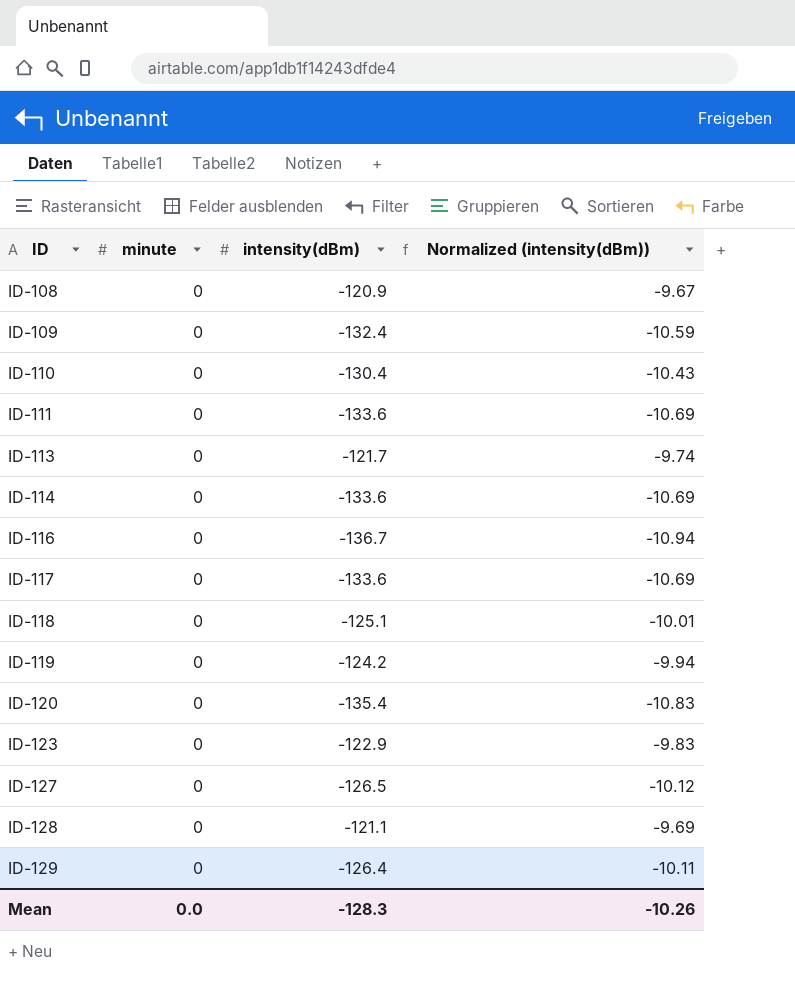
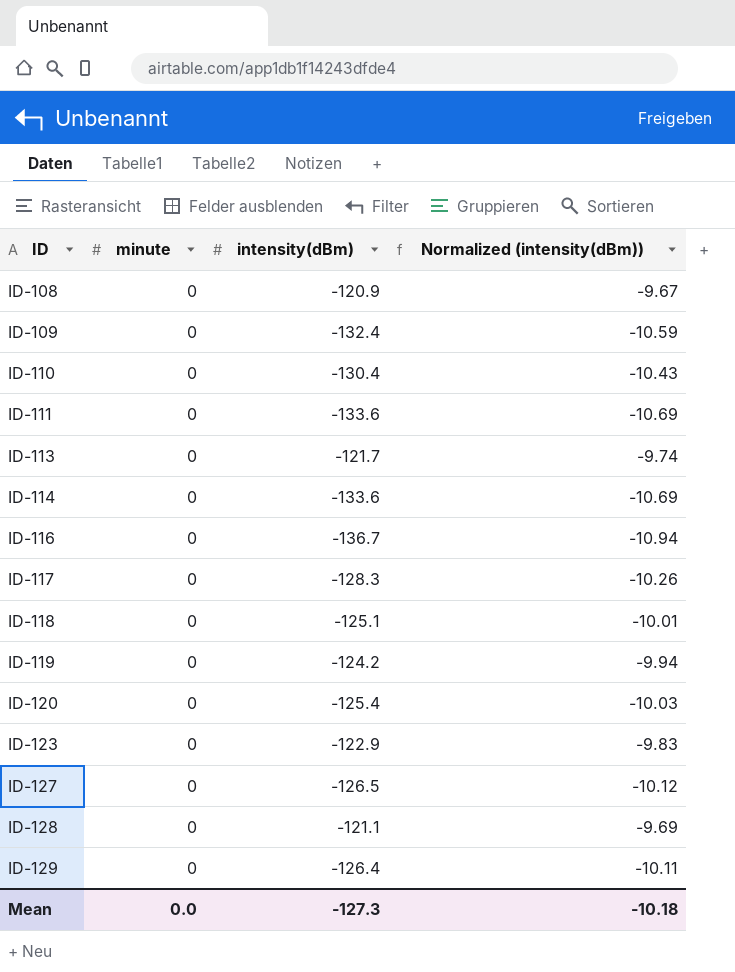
ID-117 | intensity(dBm): -133.6 -> -128.3
ID-117 | Normalized (intensity(dBm)): -10.69 -> -10.26
ID-120 | intensity(dBm): -135.4 -> -125.4
ID-120 | Normalized (intensity(dBm)): -10.83 -> -10.03
Mean | intensity(dBm): -128.3 -> -127.3
Mean | Normalized (intensity(dBm)): -10.26 -> -10.18

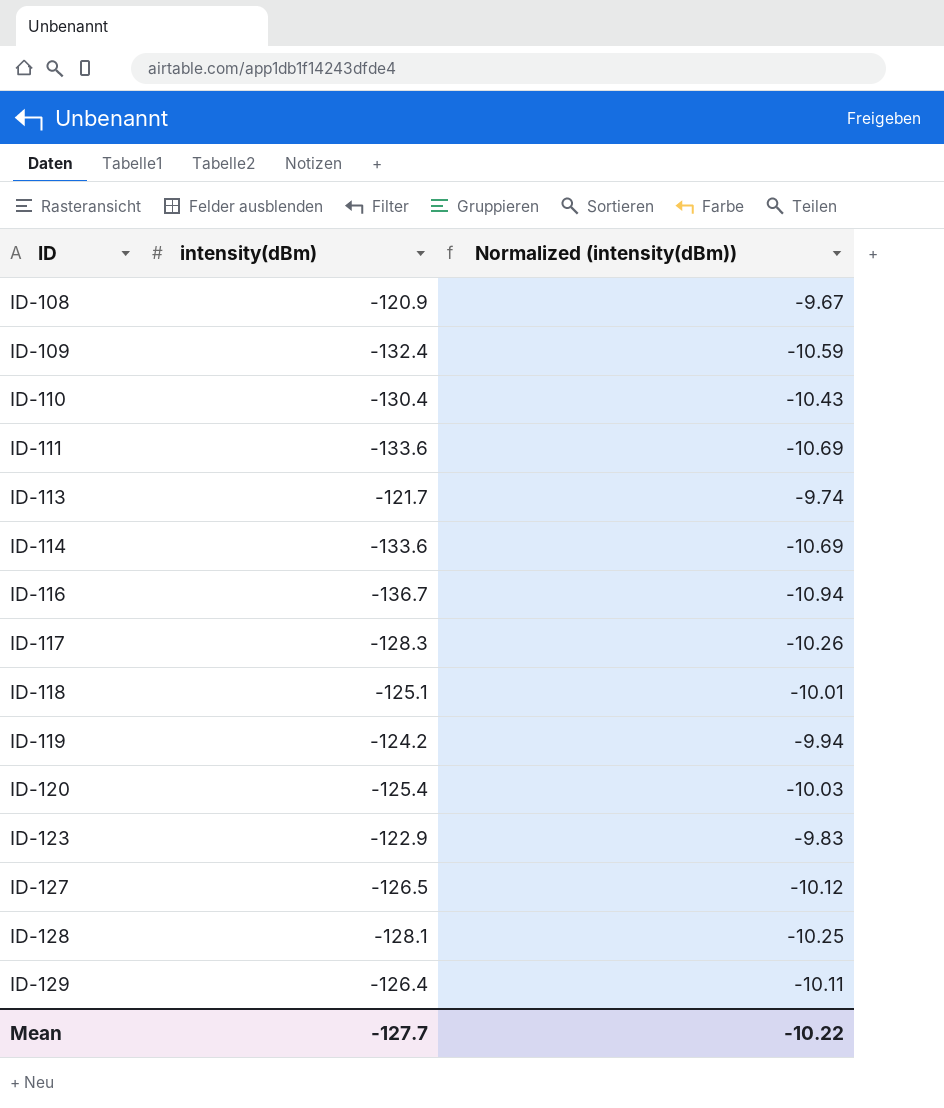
column minute | position: 2 -> none
ID-128 | intensity(dBm): -121.1 -> -128.1
ID-128 | Normalized (intensity(dBm)): -9.69 -> -10.25
Mean | intensity(dBm): -127.3 -> -127.7
Mean | Normalized (intensity(dBm)): -10.18 -> -10.22

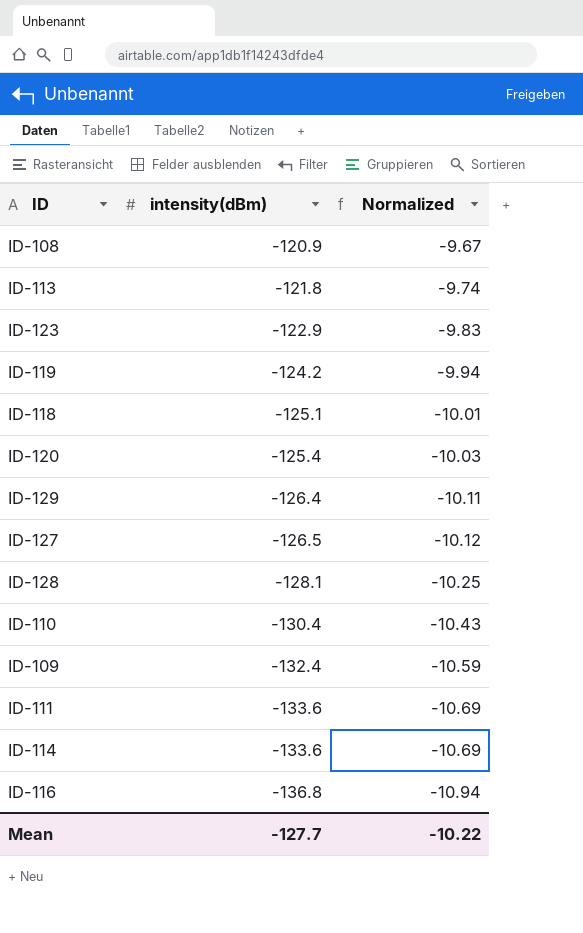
row order: ID ascending -> intensity(dBm) descending
column name: Normalized (intensity(dBm)) -> Normalized
row ID-117: -128.3 | -10.26 -> none
ID-113 | intensity(dBm): -121.7 -> -121.8
ID-116 | intensity(dBm): -136.7 -> -136.8

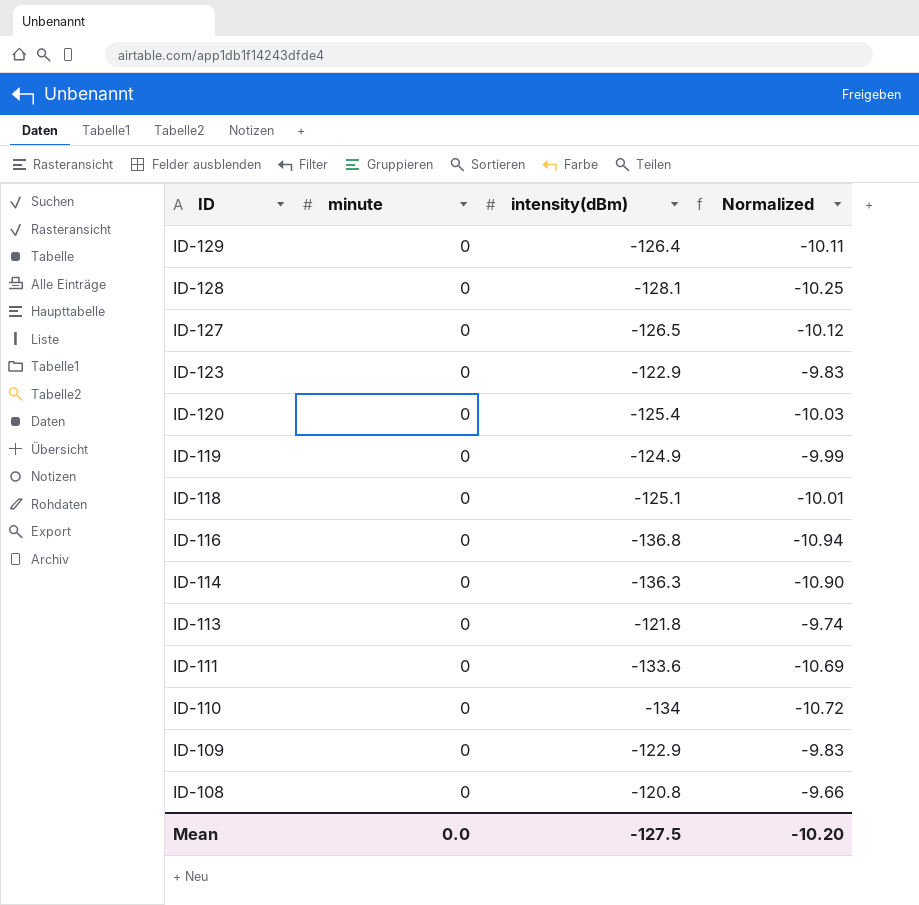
row order: intensity(dBm) descending -> ID descending
column minute | position: none -> 2
ID-119 | intensity(dBm): -124.2 -> -124.9
ID-119 | Normalized: -9.94 -> -9.99
ID-114 | intensity(dBm): -133.6 -> -136.3
ID-114 | Normalized: -10.69 -> -10.90
ID-110 | intensity(dBm): -130.4 -> -134
ID-110 | Normalized: -10.43 -> -10.72
ID-109 | intensity(dBm): -132.4 -> -122.9
ID-109 | Normalized: -10.59 -> -9.83
ID-108 | intensity(dBm): -120.9 -> -120.8
ID-108 | Normalized: -9.67 -> -9.66
Mean | intensity(dBm): -127.7 -> -127.5
Mean | Normalized: -10.22 -> -10.20

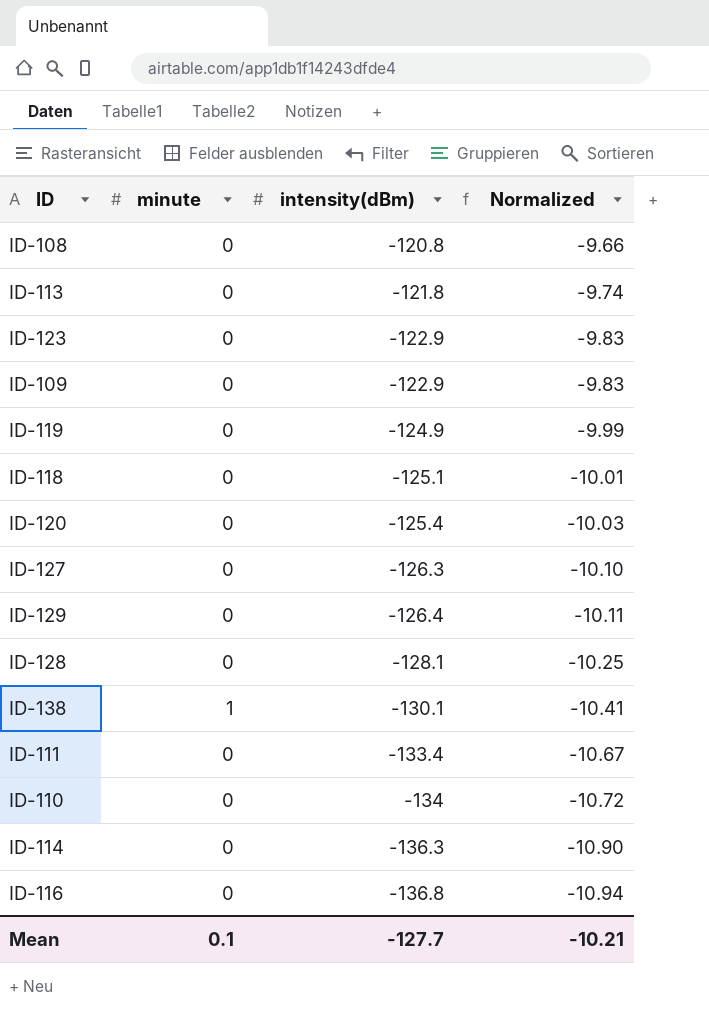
row order: ID descending -> intensity(dBm) descending
ID-127 | intensity(dBm): -126.5 -> -126.3
ID-127 | Normalized: -10.12 -> -10.10
row ID-138: none -> 1 | -130.1 | -10.41
ID-111 | intensity(dBm): -133.6 -> -133.4
ID-111 | Normalized: -10.69 -> -10.67
Mean | minute: 0.0 -> 0.1
Mean | intensity(dBm): -127.5 -> -127.7
Mean | Normalized: -10.20 -> -10.21

